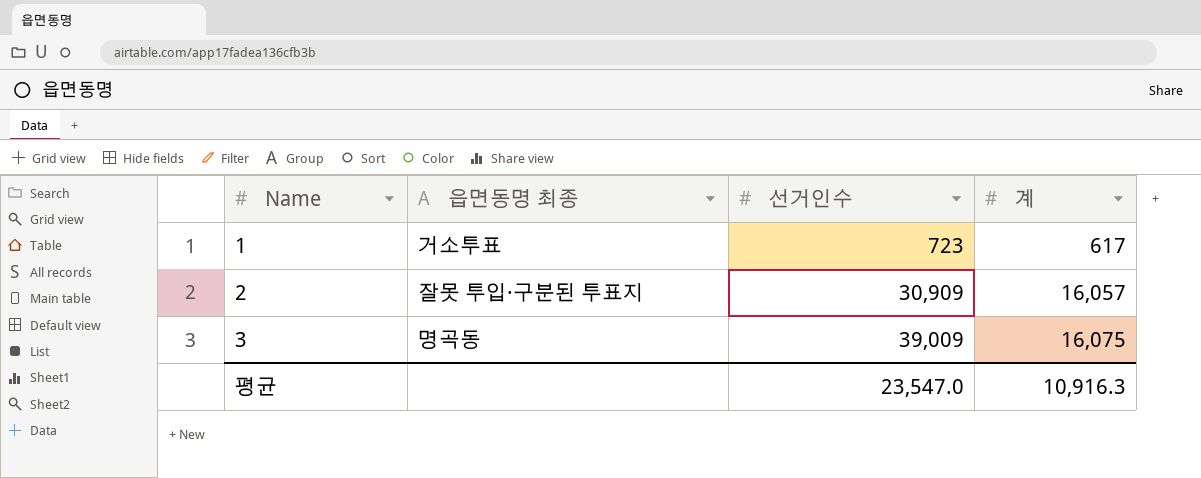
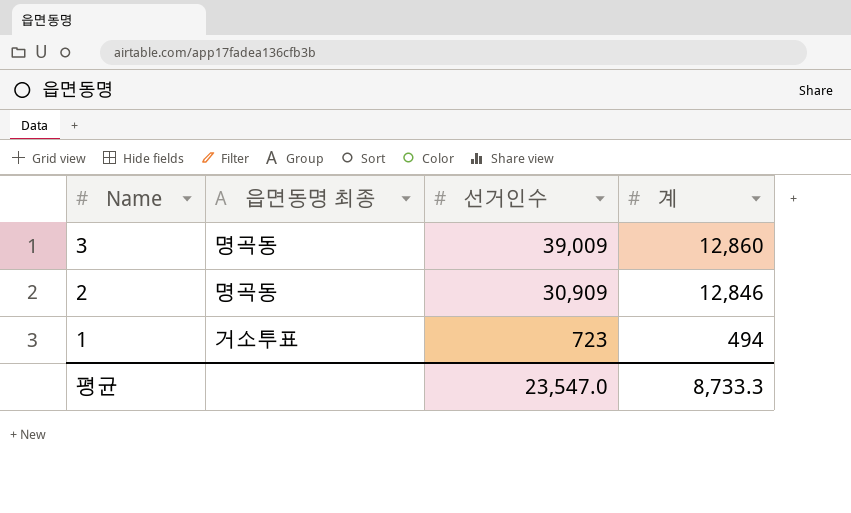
row order: Name ascending -> Name descending
3 | 계: 16,075 -> 12,860
2 | 읍면동명 최종: 잘못 투입·구분된 투표지 -> 명곡동
2 | 계: 16,057 -> 12,846
1 | 계: 617 -> 494
평균 | 계: 10,916.3 -> 8,733.3

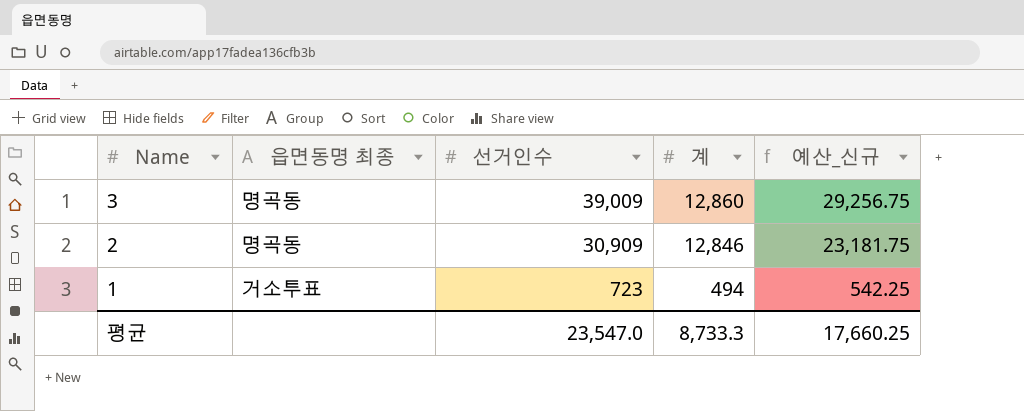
column 예산_신규 | formula: none -> [선거인수] * 0.75

